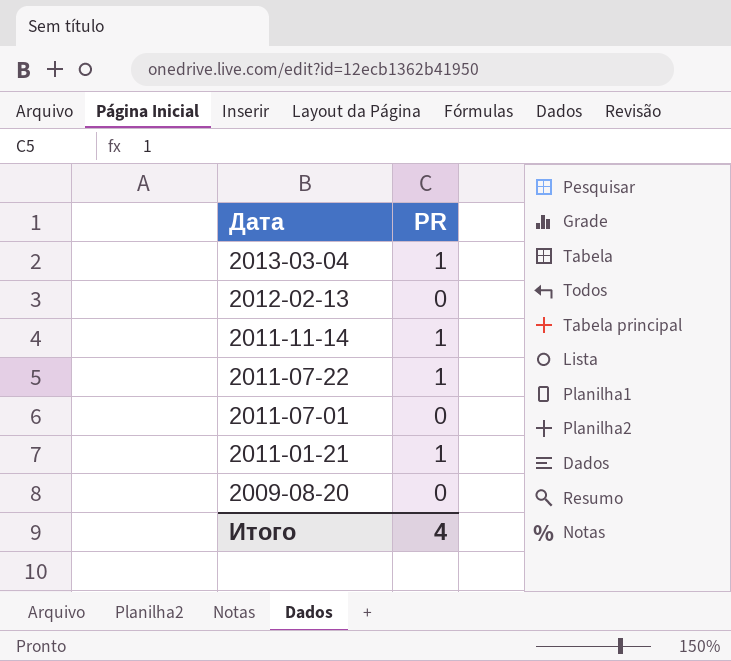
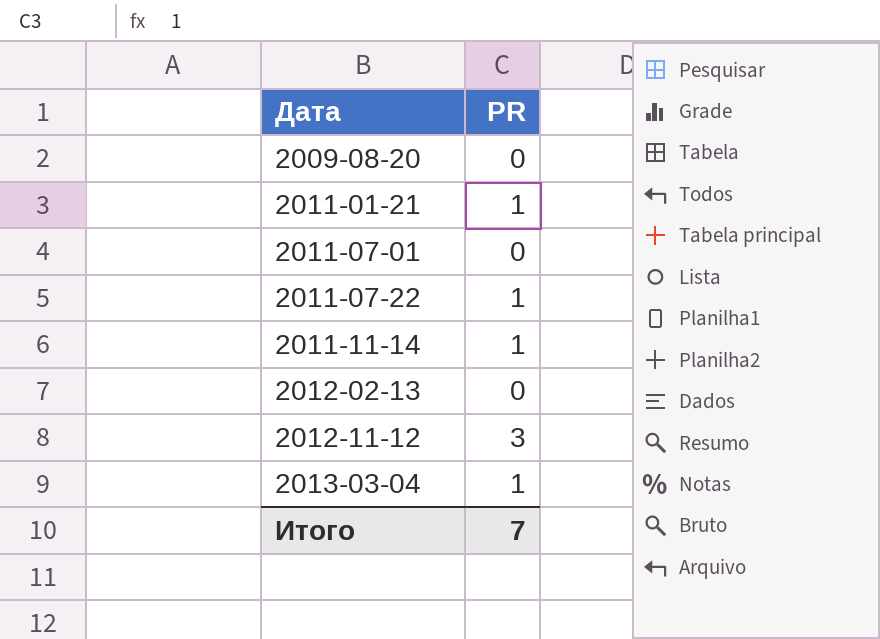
row order: Дата descending -> Дата ascending
row 2012-11-12: none -> 3
Итого | PR: 4 -> 7

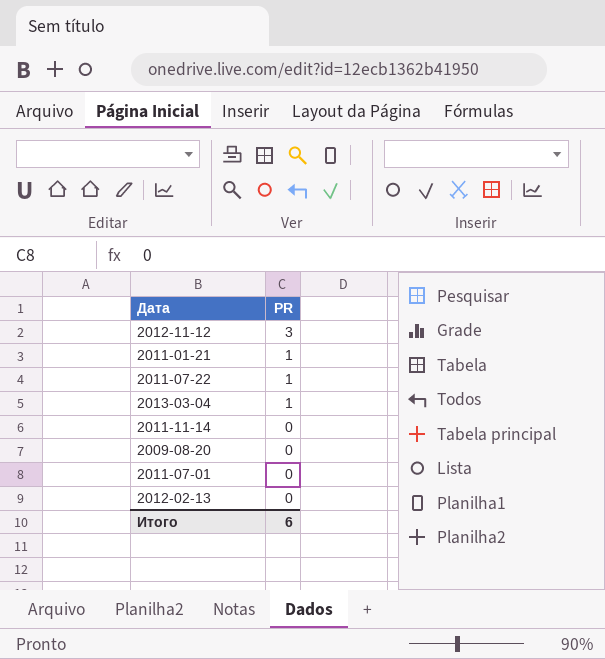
row order: Дата ascending -> PR descending
2011-11-14 | PR: 1 -> 0
Итого | PR: 7 -> 6

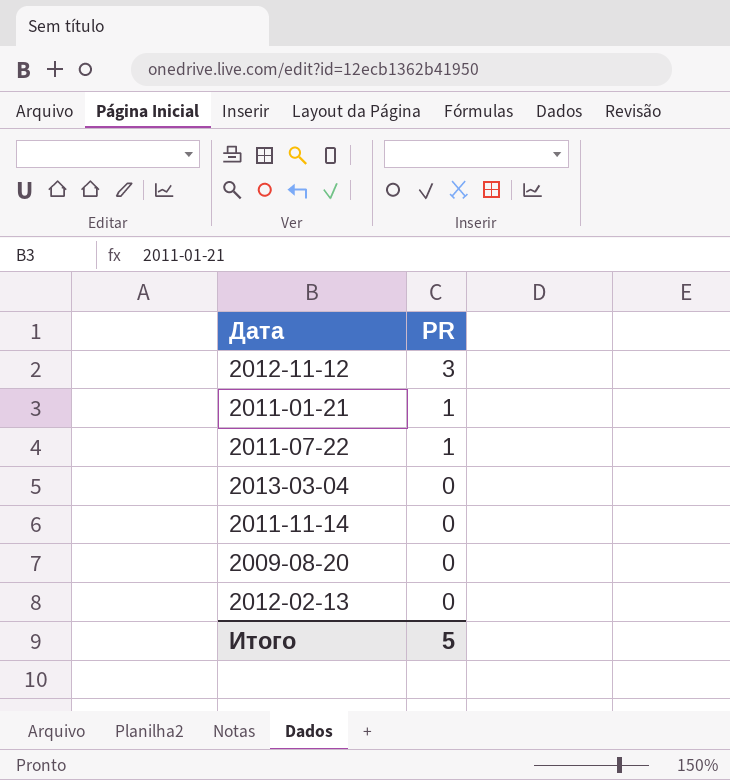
row 2011-07-01: 0 -> none
2013-03-04 | PR: 1 -> 0
Итого | PR: 6 -> 5

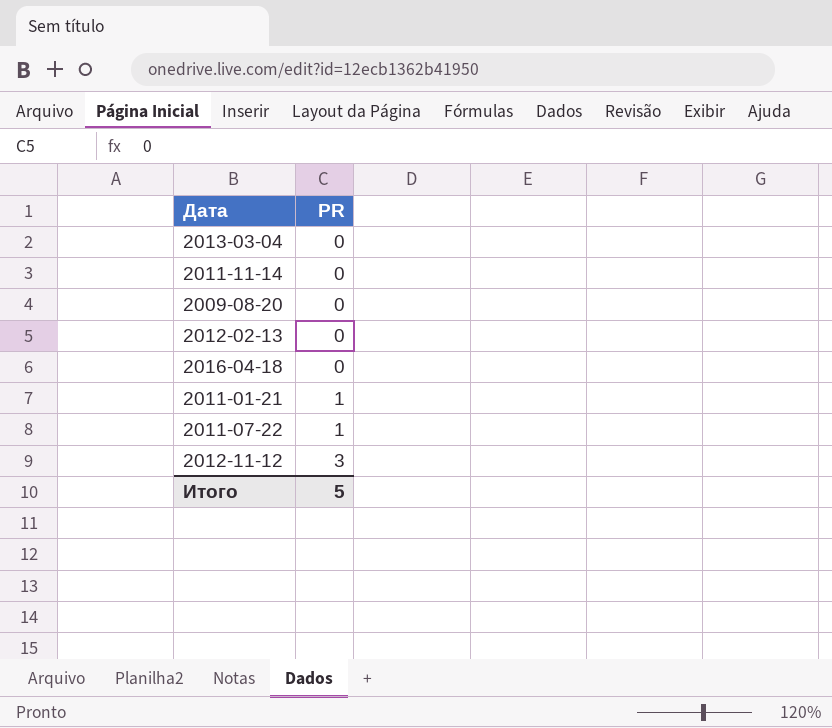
row order: PR descending -> PR ascending
row 2016-04-18: none -> 0

